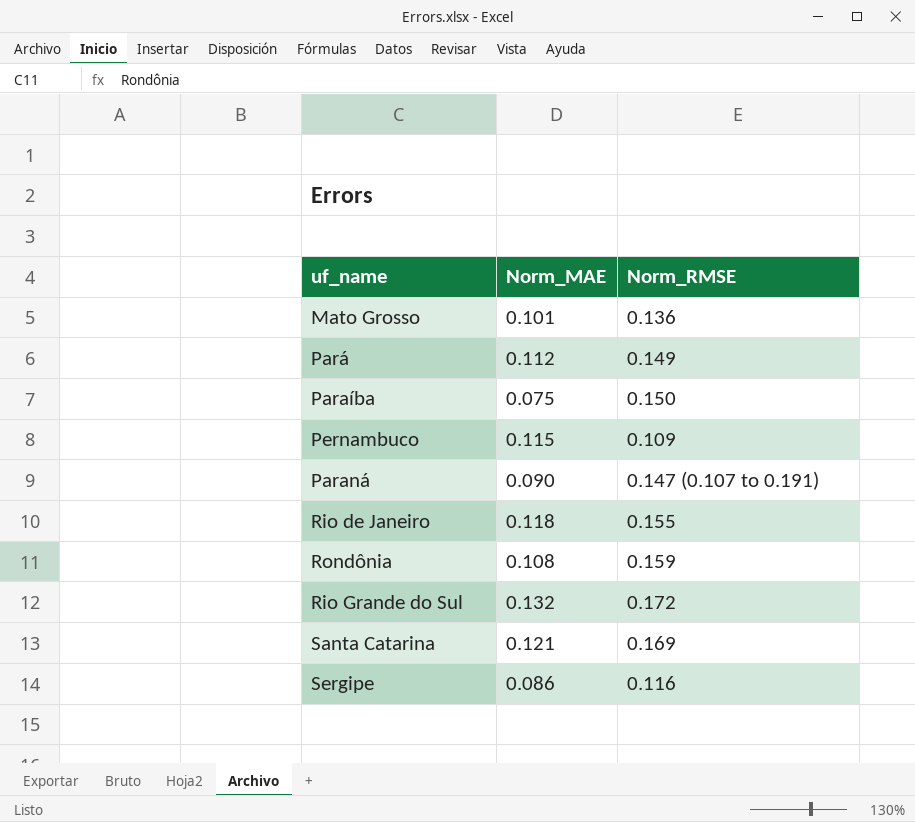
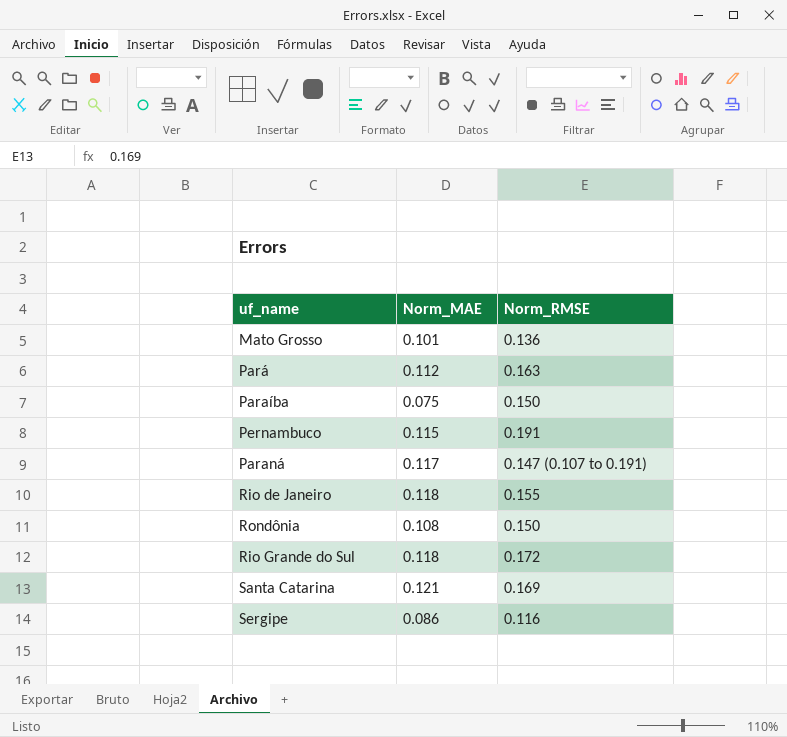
Pará | Norm_RMSE: 0.149 -> 0.163
Pernambuco | Norm_RMSE: 0.109 -> 0.191
Paraná | Norm_MAE: 0.090 -> 0.117
Rondônia | Norm_RMSE: 0.159 -> 0.150
Rio Grande do Sul | Norm_MAE: 0.132 -> 0.118

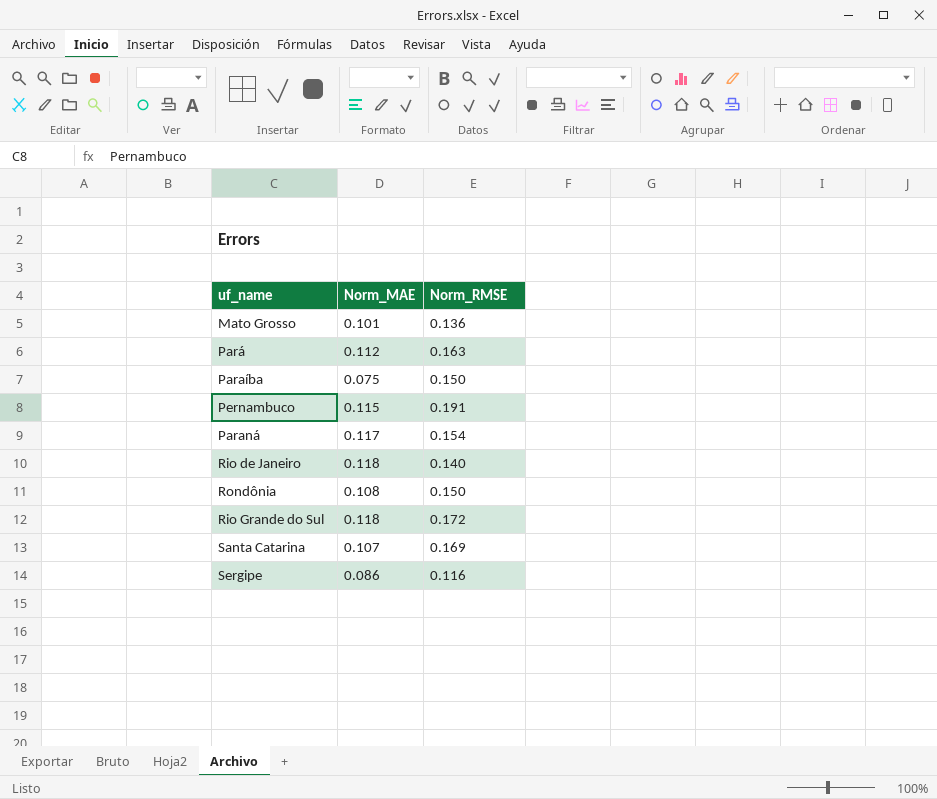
Paraná | Norm_RMSE: 0.147 (0.107 to 0.191) -> 0.154
Rio de Janeiro | Norm_RMSE: 0.155 -> 0.140
Santa Catarina | Norm_MAE: 0.121 -> 0.107

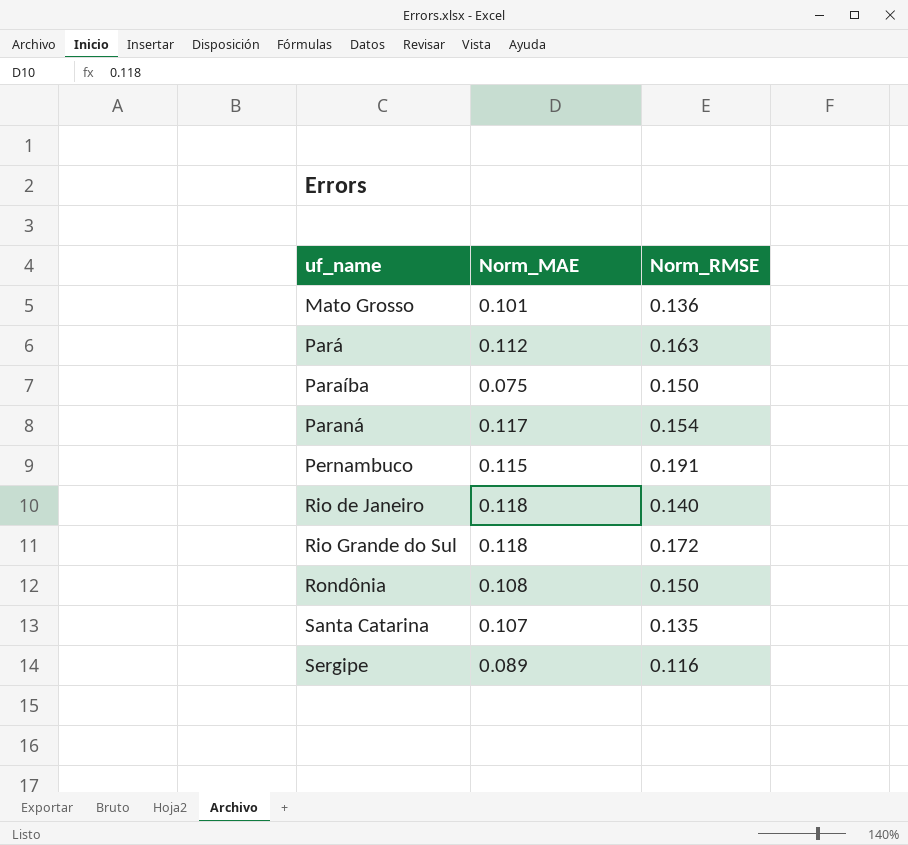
row order: none -> uf_name ascending
Santa Catarina | Norm_RMSE: 0.169 -> 0.135
Sergipe | Norm_MAE: 0.086 -> 0.089

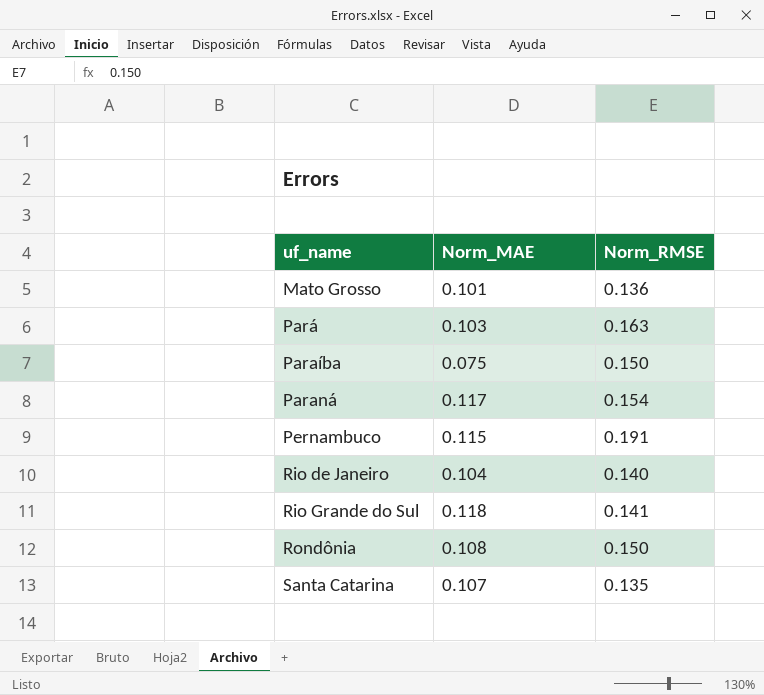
row Sergipe: 0.089 | 0.116 -> none
Pará | Norm_MAE: 0.112 -> 0.103
Rio de Janeiro | Norm_MAE: 0.118 -> 0.104
Rio Grande do Sul | Norm_RMSE: 0.172 -> 0.141

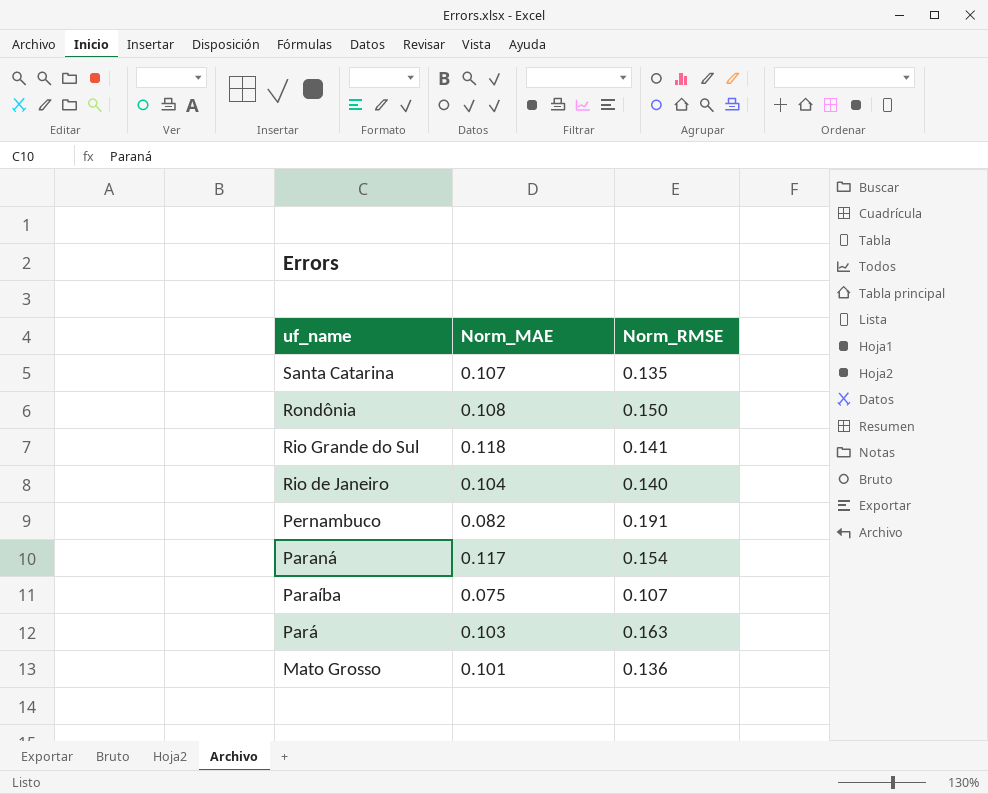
row order: uf_name ascending -> uf_name descending
Pernambuco | Norm_MAE: 0.115 -> 0.082
Paraíba | Norm_RMSE: 0.150 -> 0.107

